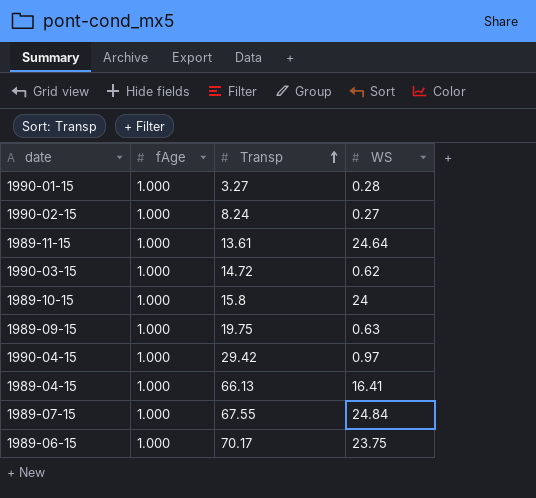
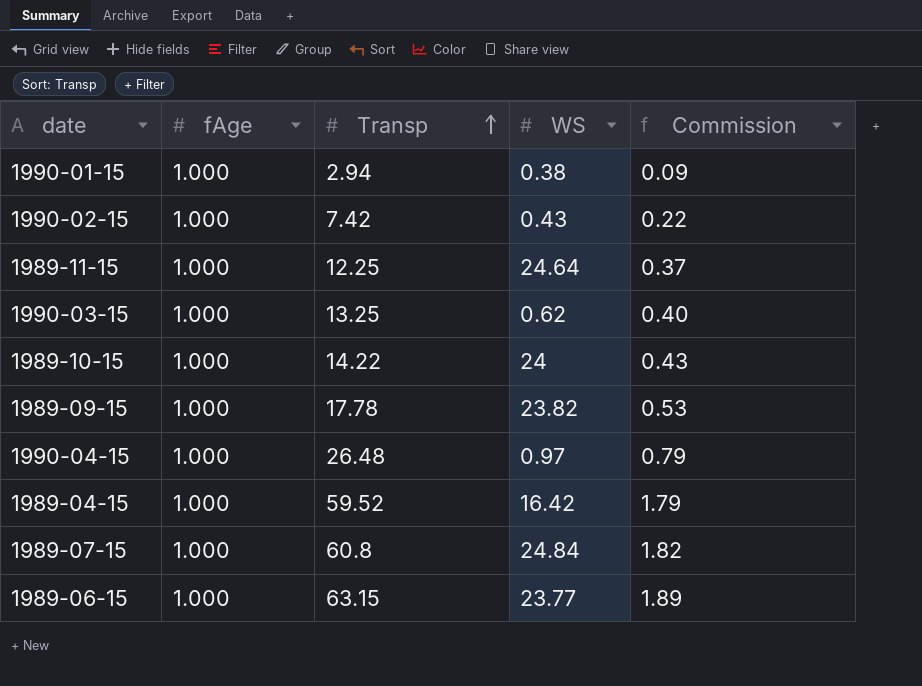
column Commission | formula: none -> [Transp] * 0.03
1990-01-15 | Transp: 3.27 -> 2.94
1990-01-15 | WS: 0.28 -> 0.38
1990-02-15 | Transp: 8.24 -> 7.42
1990-02-15 | WS: 0.27 -> 0.43
1989-11-15 | Transp: 13.61 -> 12.25
1990-03-15 | Transp: 14.72 -> 13.25
1989-10-15 | Transp: 15.8 -> 14.22
1989-09-15 | Transp: 19.75 -> 17.78
1989-09-15 | WS: 0.63 -> 23.82
1990-04-15 | Transp: 29.42 -> 26.48
1989-04-15 | Transp: 66.13 -> 59.52
1989-04-15 | WS: 16.41 -> 16.42
1989-07-15 | Transp: 67.55 -> 60.8
1989-06-15 | Transp: 70.17 -> 63.15
1989-06-15 | WS: 23.75 -> 23.77

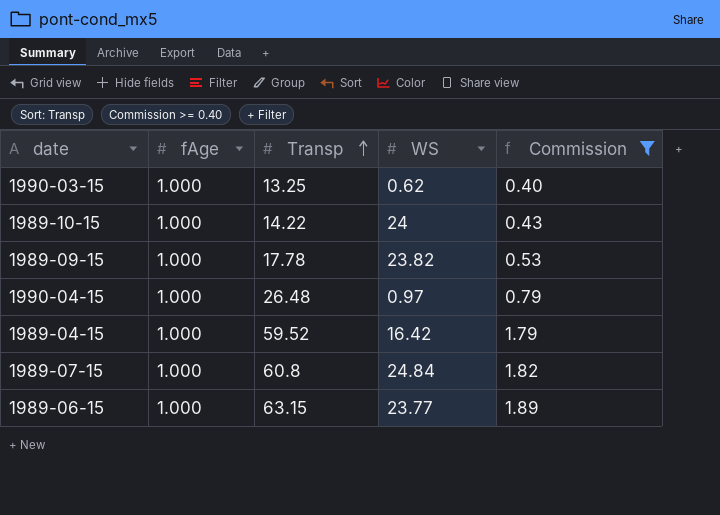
filter: none -> Commission >= 0.40

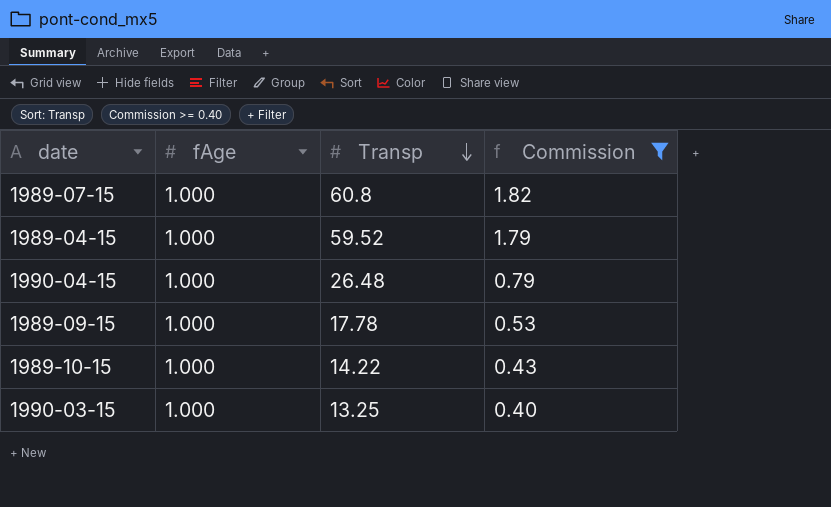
row order: Transp ascending -> Transp descending
column WS | position: 4 -> none
row 1989-06-15: 1.000 | 63.15 | 23.77 | 1.89 -> none

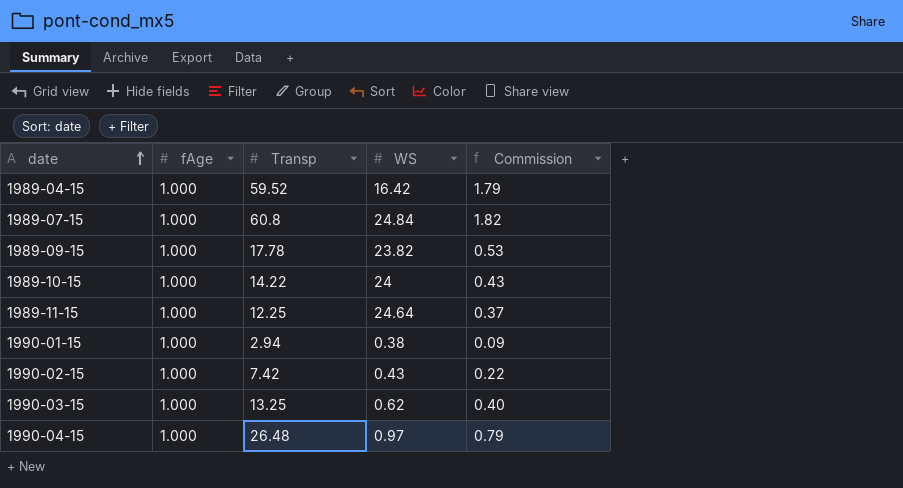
filter: Commission >= 0.40 -> none
row order: Transp descending -> date ascending
column WS | position: none -> 4

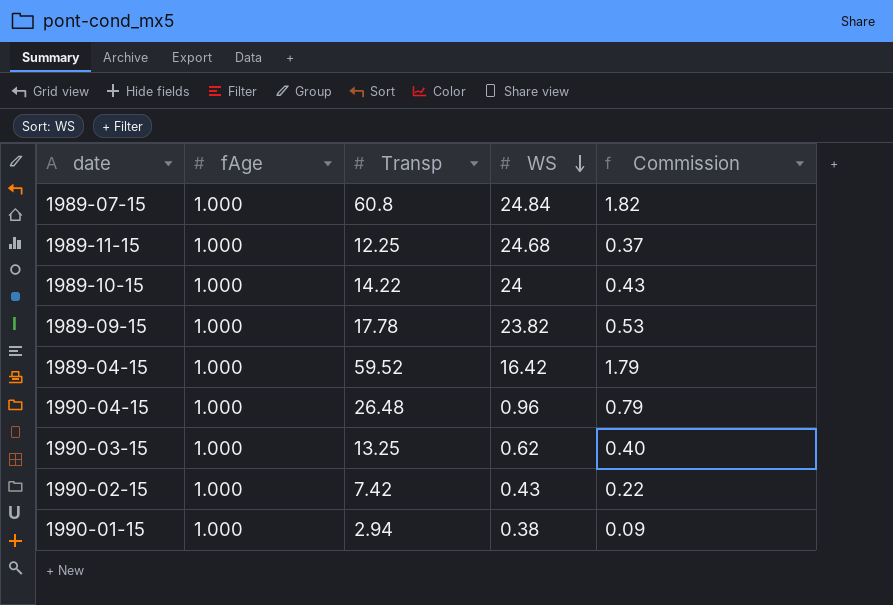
row order: date ascending -> WS descending
1989-11-15 | WS: 24.64 -> 24.68
1990-04-15 | WS: 0.97 -> 0.96

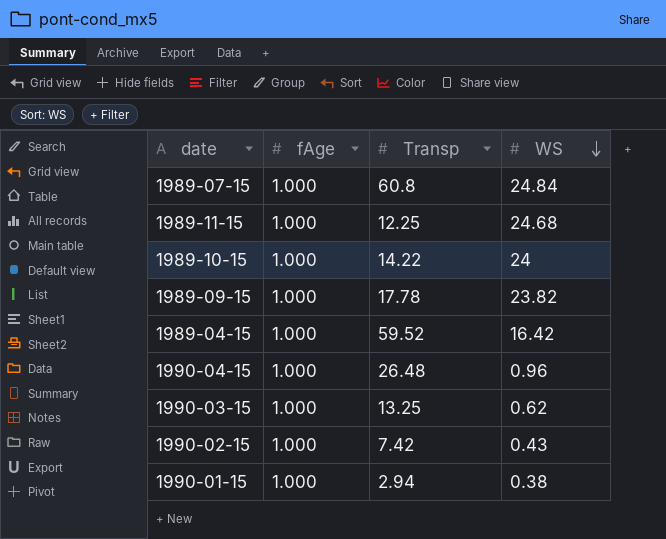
column Commission | formula: [Transp] * 0.03 -> none

